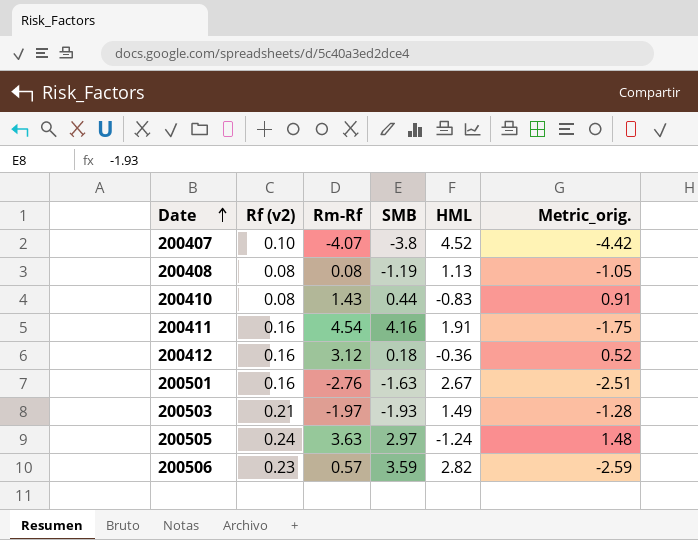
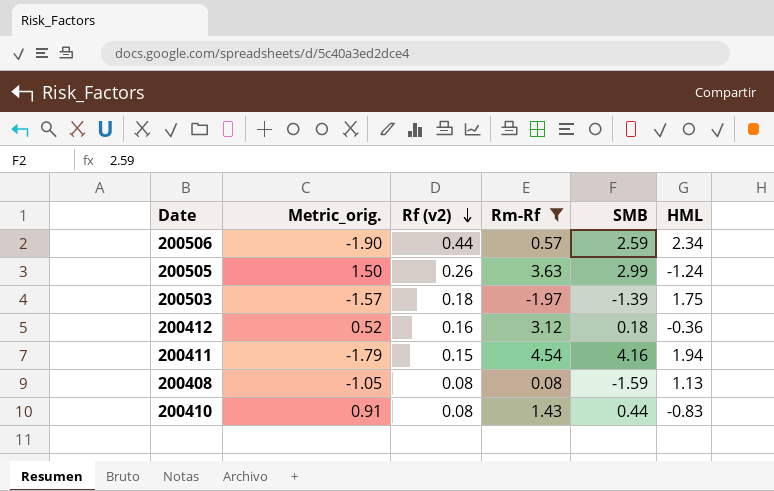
filter: none -> Rm-Rf >= -1.97
row order: Date ascending -> Rf (v2) descending
column Metric_orig. | position: 6 -> 2
200506 | Metric_orig.: -2.59 -> -1.90
200506 | Rf (v2): 0.23 -> 0.44
200506 | SMB: 3.59 -> 2.59
200506 | HML: 2.82 -> 2.34
200505 | Metric_orig.: 1.48 -> 1.50
200505 | Rf (v2): 0.24 -> 0.26
200505 | SMB: 2.97 -> 2.99
200503 | Metric_orig.: -1.28 -> -1.57
200503 | Rf (v2): 0.21 -> 0.18
200503 | SMB: -1.93 -> -1.39
200503 | HML: 1.49 -> 1.75
200411 | Metric_orig.: -1.75 -> -1.79
200411 | Rf (v2): 0.16 -> 0.15
200411 | HML: 1.91 -> 1.94
200408 | SMB: -1.19 -> -1.59

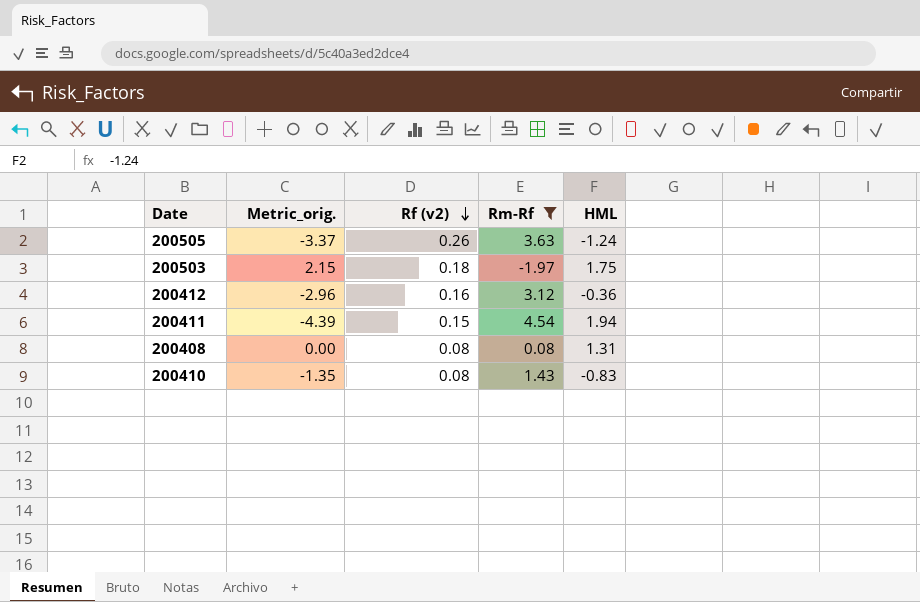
column SMB | position: 5 -> none
column Metric_orig. | formula: [Rf (v2)] - [HML] -> [Rf (v2)] - [Rm-Rf]
row 200506: -1.90 | 0.44 | 0.57 | 2.59 | 2.34 -> none
200408 | HML: 1.13 -> 1.31

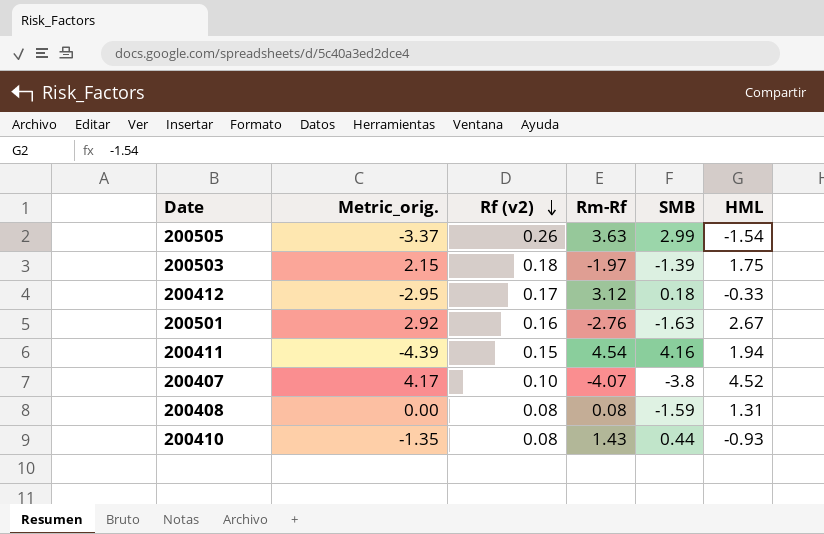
filter: Rm-Rf >= -1.97 -> none
column SMB | position: none -> 5
200505 | HML: -1.24 -> -1.54
200412 | Metric_orig.: -2.96 -> -2.95
200412 | Rf (v2): 0.16 -> 0.17
200412 | HML: -0.36 -> -0.33
200410 | HML: -0.83 -> -0.93

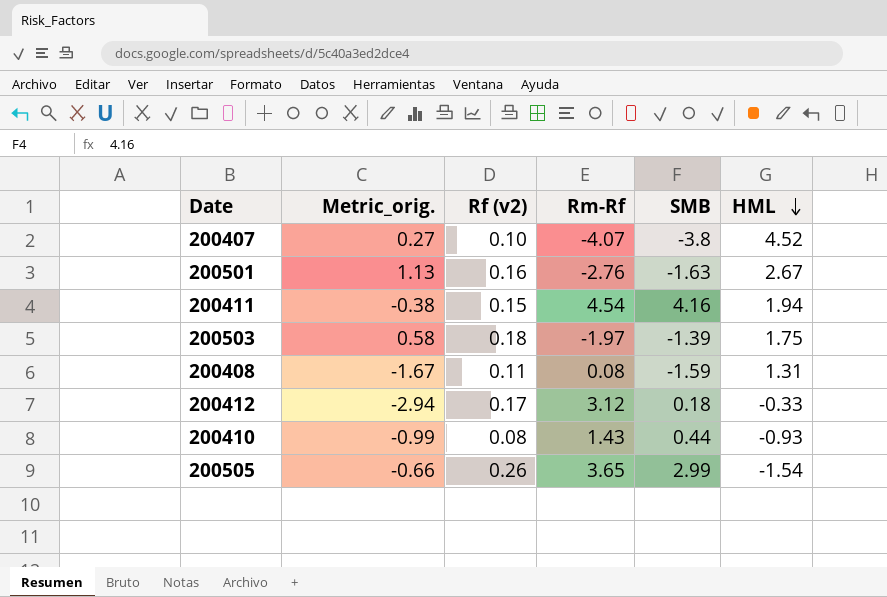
row order: Rf (v2) descending -> HML descending
column Metric_orig. | formula: [Rf (v2)] - [Rm-Rf] -> [SMB] - [Rm-Rf]
200408 | Rf (v2): 0.08 -> 0.11
200505 | Rm-Rf: 3.63 -> 3.65

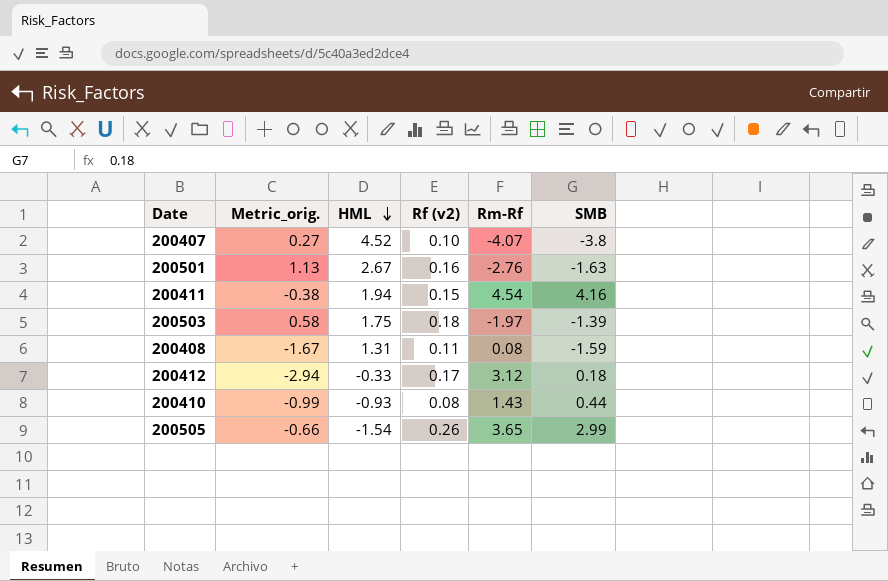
column HML | position: 6 -> 3

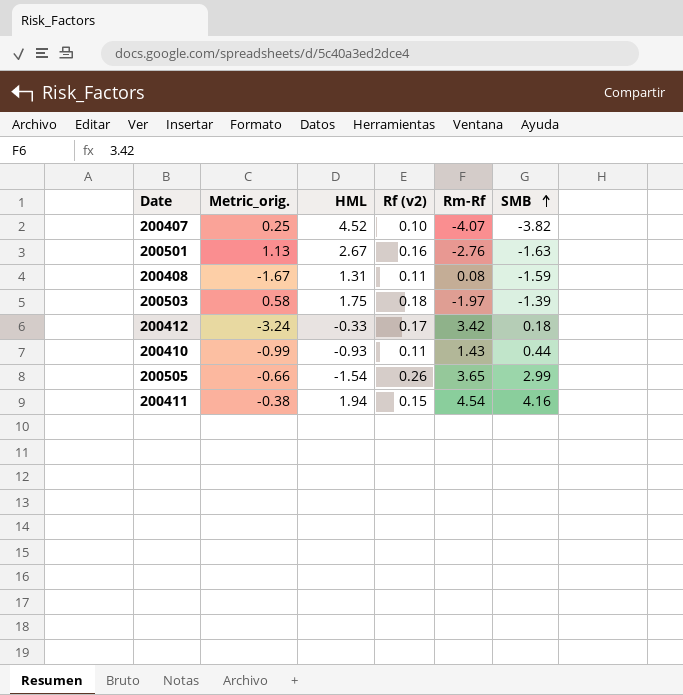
row order: HML descending -> SMB ascending
200407 | Metric_orig.: 0.27 -> 0.25
200407 | SMB: -3.8 -> -3.82
200412 | Metric_orig.: -2.94 -> -3.24
200412 | Rm-Rf: 3.12 -> 3.42
200410 | Rf (v2): 0.08 -> 0.11

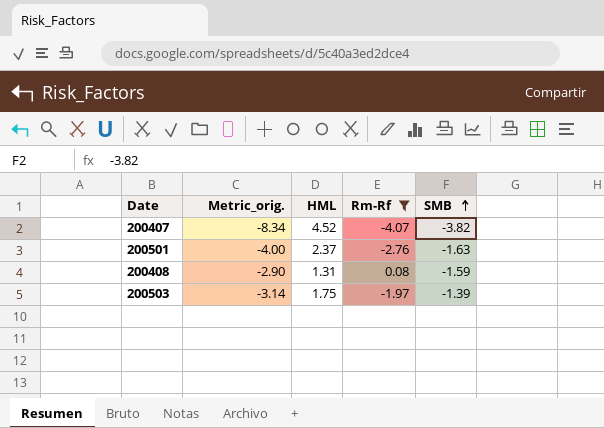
filter: none -> Rm-Rf <= 0.08
column Rf (v2) | position: 4 -> none
column Metric_orig. | formula: [SMB] - [Rm-Rf] -> [SMB] - [HML]
200501 | HML: 2.67 -> 2.37

